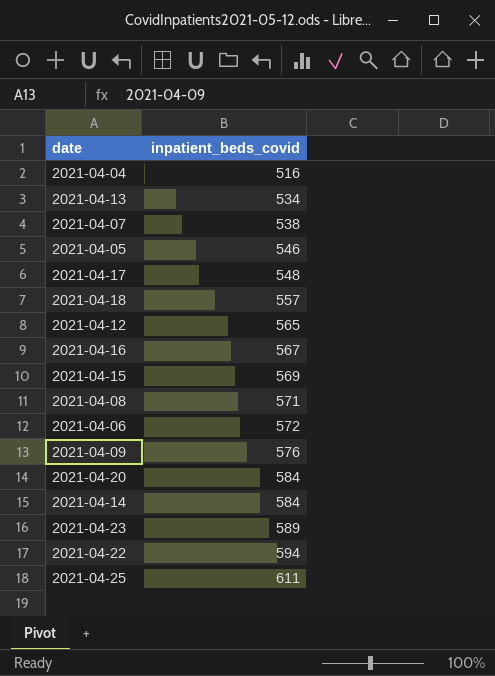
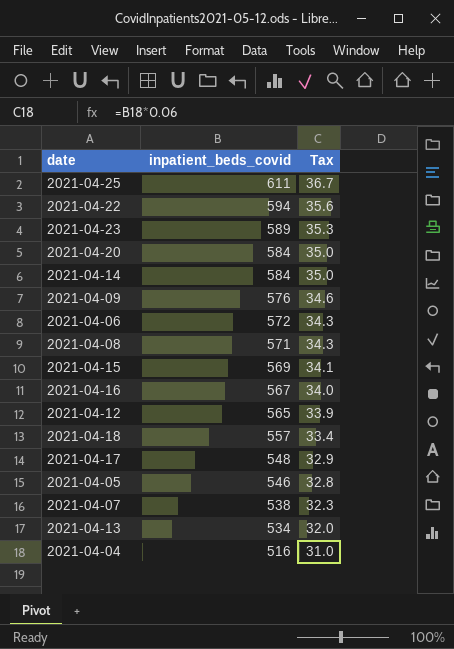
row order: inpatient_beds_covid ascending -> inpatient_beds_covid descending
column Tax | formula: none -> [inpatient_beds_covid] * 0.06

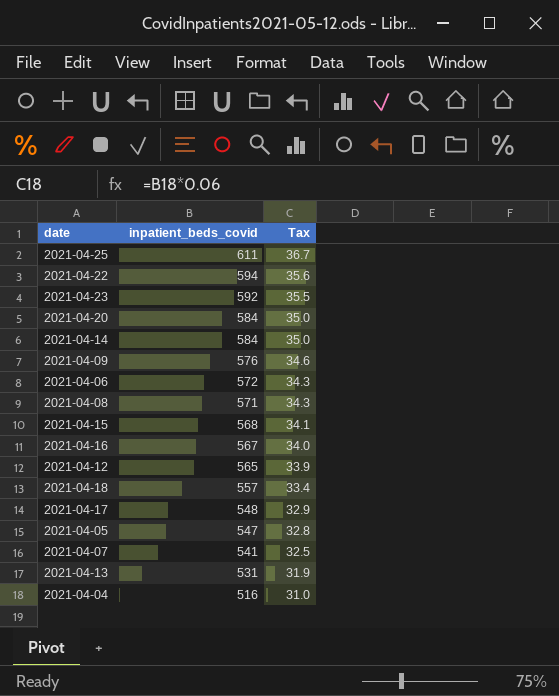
2021-04-23 | inpatient_beds_covid: 589 -> 592
2021-04-23 | Tax: 35.3 -> 35.5
2021-04-15 | inpatient_beds_covid: 569 -> 568
2021-04-05 | inpatient_beds_covid: 546 -> 547
2021-04-07 | inpatient_beds_covid: 538 -> 541
2021-04-07 | Tax: 32.3 -> 32.5
2021-04-13 | inpatient_beds_covid: 534 -> 531
2021-04-13 | Tax: 32.0 -> 31.9

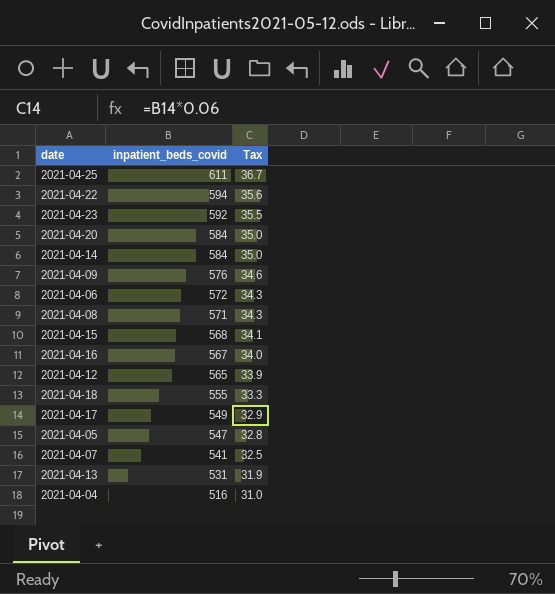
2021-04-18 | inpatient_beds_covid: 557 -> 555
2021-04-18 | Tax: 33.4 -> 33.3
2021-04-17 | inpatient_beds_covid: 548 -> 549

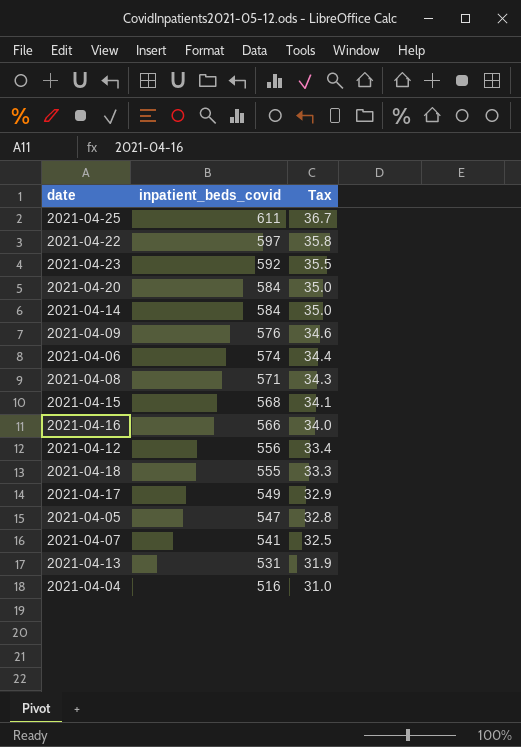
2021-04-22 | inpatient_beds_covid: 594 -> 597
2021-04-22 | Tax: 35.6 -> 35.8
2021-04-06 | inpatient_beds_covid: 572 -> 574
2021-04-06 | Tax: 34.3 -> 34.4
2021-04-16 | inpatient_beds_covid: 567 -> 566
2021-04-12 | inpatient_beds_covid: 565 -> 556
2021-04-12 | Tax: 33.9 -> 33.4

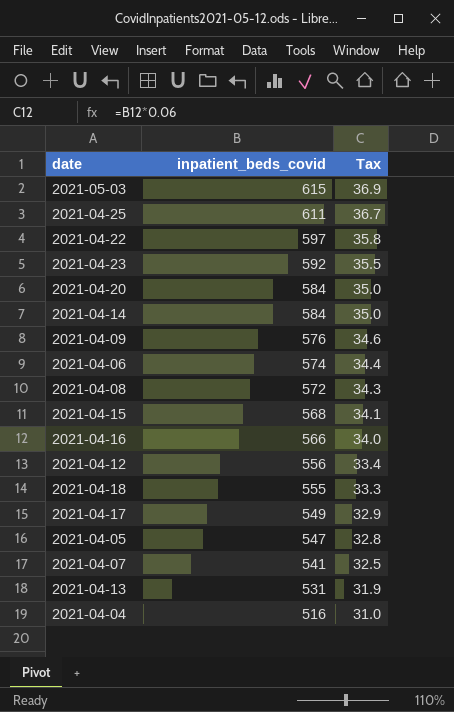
row 2021-05-03: none -> 615 | 36.9
2021-04-08 | inpatient_beds_covid: 571 -> 572

